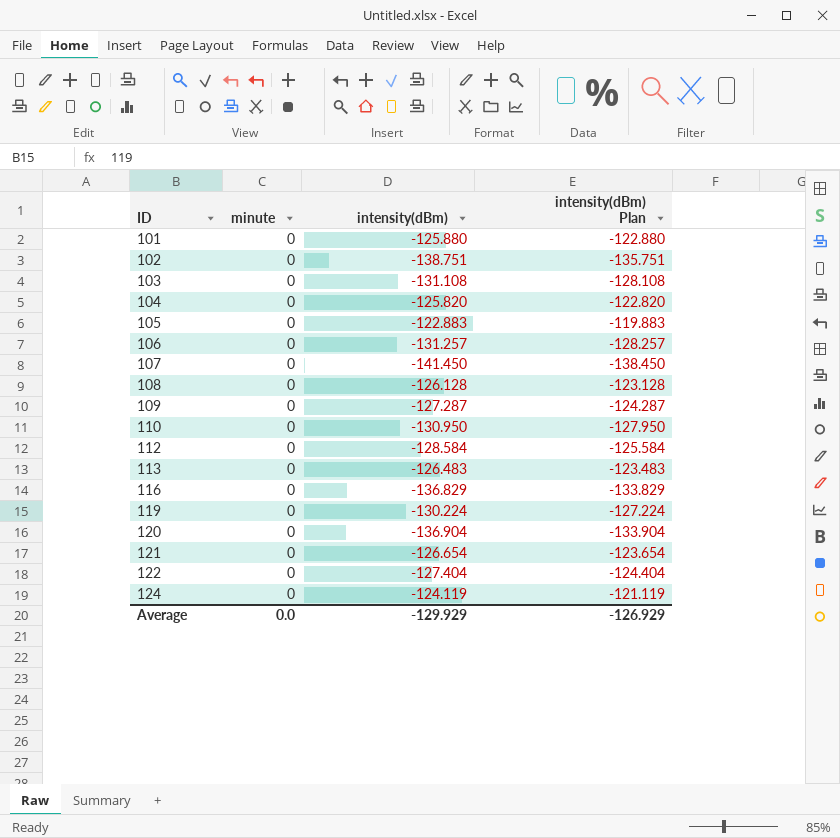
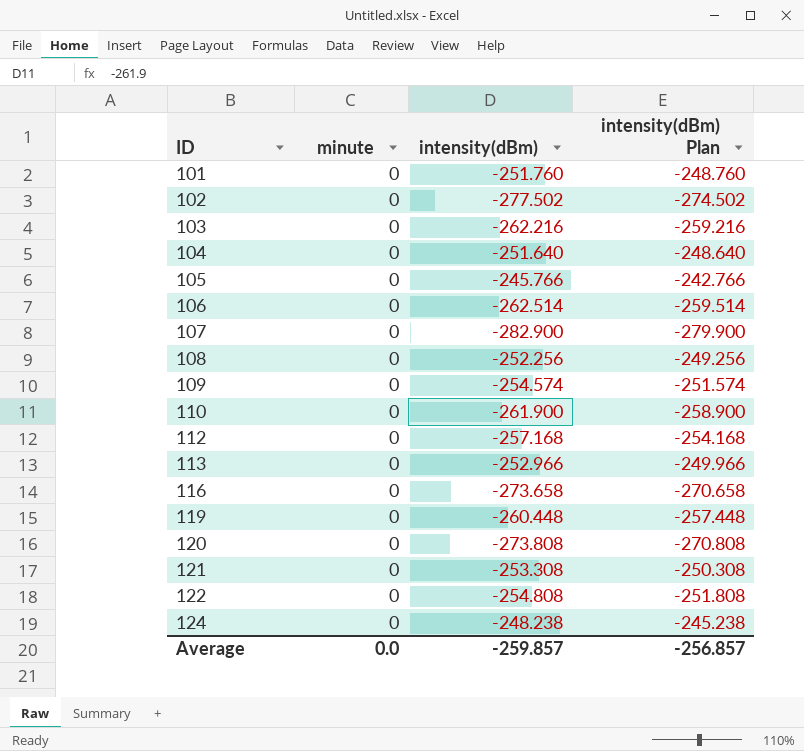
101 | intensity(dBm): -125.880 -> -251.760
101 | intensity(dBm) Plan: -122.880 -> -248.760
102 | intensity(dBm): -138.751 -> -277.502
102 | intensity(dBm) Plan: -135.751 -> -274.502
103 | intensity(dBm): -131.108 -> -262.216
103 | intensity(dBm) Plan: -128.108 -> -259.216
104 | intensity(dBm): -125.820 -> -251.640
104 | intensity(dBm) Plan: -122.820 -> -248.640
105 | intensity(dBm): -122.883 -> -245.766
105 | intensity(dBm) Plan: -119.883 -> -242.766
106 | intensity(dBm): -131.257 -> -262.514
106 | intensity(dBm) Plan: -128.257 -> -259.514
107 | intensity(dBm): -141.450 -> -282.900
107 | intensity(dBm) Plan: -138.450 -> -279.900
108 | intensity(dBm): -126.128 -> -252.256
108 | intensity(dBm) Plan: -123.128 -> -249.256
109 | intensity(dBm): -127.287 -> -254.574
109 | intensity(dBm) Plan: -124.287 -> -251.574
110 | intensity(dBm): -130.950 -> -261.900
110 | intensity(dBm) Plan: -127.950 -> -258.900
112 | intensity(dBm): -128.584 -> -257.168
112 | intensity(dBm) Plan: -125.584 -> -254.168
113 | intensity(dBm): -126.483 -> -252.966
113 | intensity(dBm) Plan: -123.483 -> -249.966
116 | intensity(dBm): -136.829 -> -273.658
116 | intensity(dBm) Plan: -133.829 -> -270.658
119 | intensity(dBm): -130.224 -> -260.448
119 | intensity(dBm) Plan: -127.224 -> -257.448
120 | intensity(dBm): -136.904 -> -273.808
120 | intensity(dBm) Plan: -133.904 -> -270.808
121 | intensity(dBm): -126.654 -> -253.308
121 | intensity(dBm) Plan: -123.654 -> -250.308
122 | intensity(dBm): -127.404 -> -254.808
122 | intensity(dBm) Plan: -124.404 -> -251.808
124 | intensity(dBm): -124.119 -> -248.238
124 | intensity(dBm) Plan: -121.119 -> -245.238
Average | intensity(dBm): -129.929 -> -259.857
Average | intensity(dBm) Plan: -126.929 -> -256.857

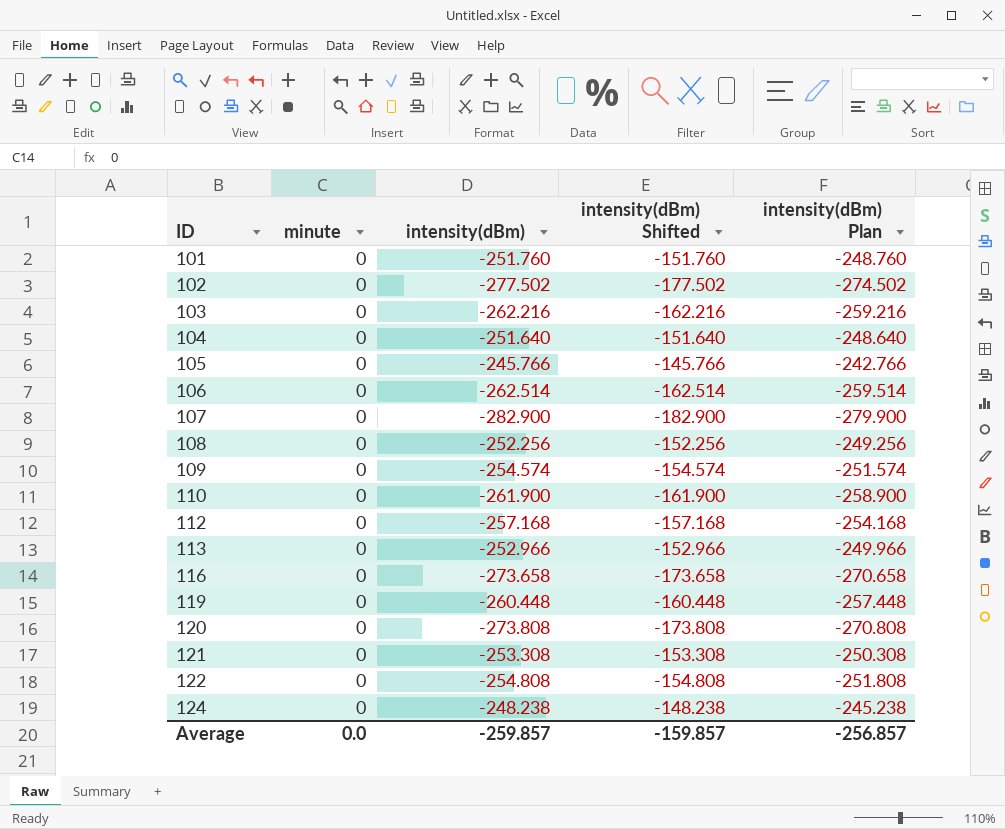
column intensity(dBm) Shifted | formula: none -> [intensity(dBm)] + 100

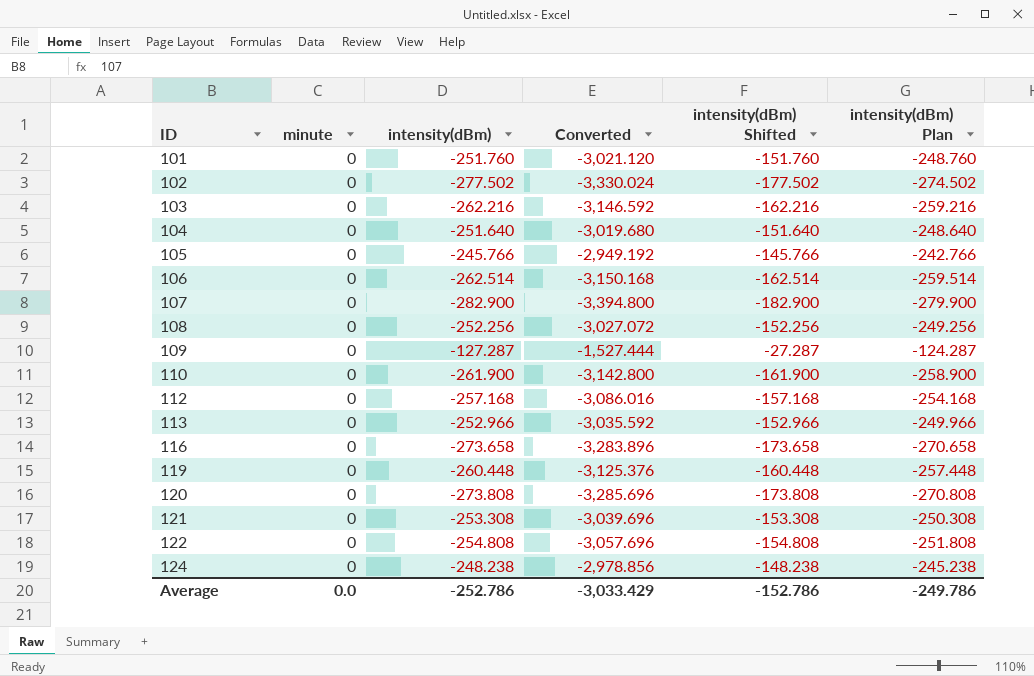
column Converted | formula: none -> [intensity(dBm)] * 12
109 | intensity(dBm): -254.574 -> -127.287
109 | intensity(dBm) Shifted: -154.574 -> -27.287
109 | intensity(dBm) Plan: -251.574 -> -124.287
Average | intensity(dBm): -259.857 -> -252.786
Average | intensity(dBm) Shifted: -159.857 -> -152.786
Average | intensity(dBm) Plan: -256.857 -> -249.786

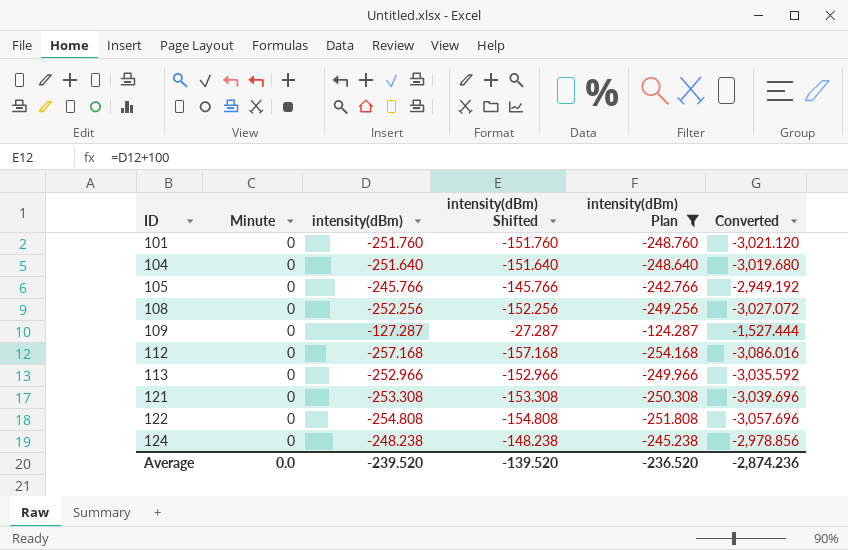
filter: none -> intensity(dBm) Plan >= -254.168
column name: minute -> Minute
column Converted | position: 4 -> 6
Average | intensity(dBm): -252.786 -> -239.520
Average | intensity(dBm) Shifted: -152.786 -> -139.520
Average | intensity(dBm) Plan: -249.786 -> -236.520
Average | Converted: -3,033.429 -> -2,874.236

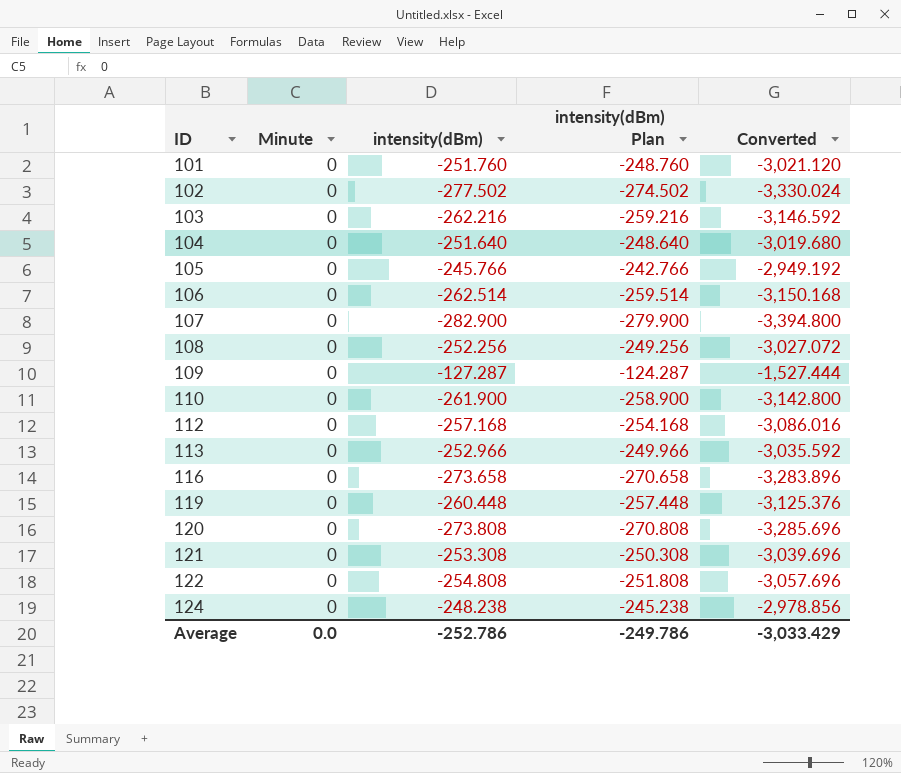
filter: intensity(dBm) Plan >= -254.168 -> none
column intensity(dBm) Shifted | formula: [intensity(dBm)] + 100 -> none
Average | intensity(dBm): -239.520 -> -252.786
Average | intensity(dBm) Plan: -236.520 -> -249.786
Average | Converted: -2,874.236 -> -3,033.429

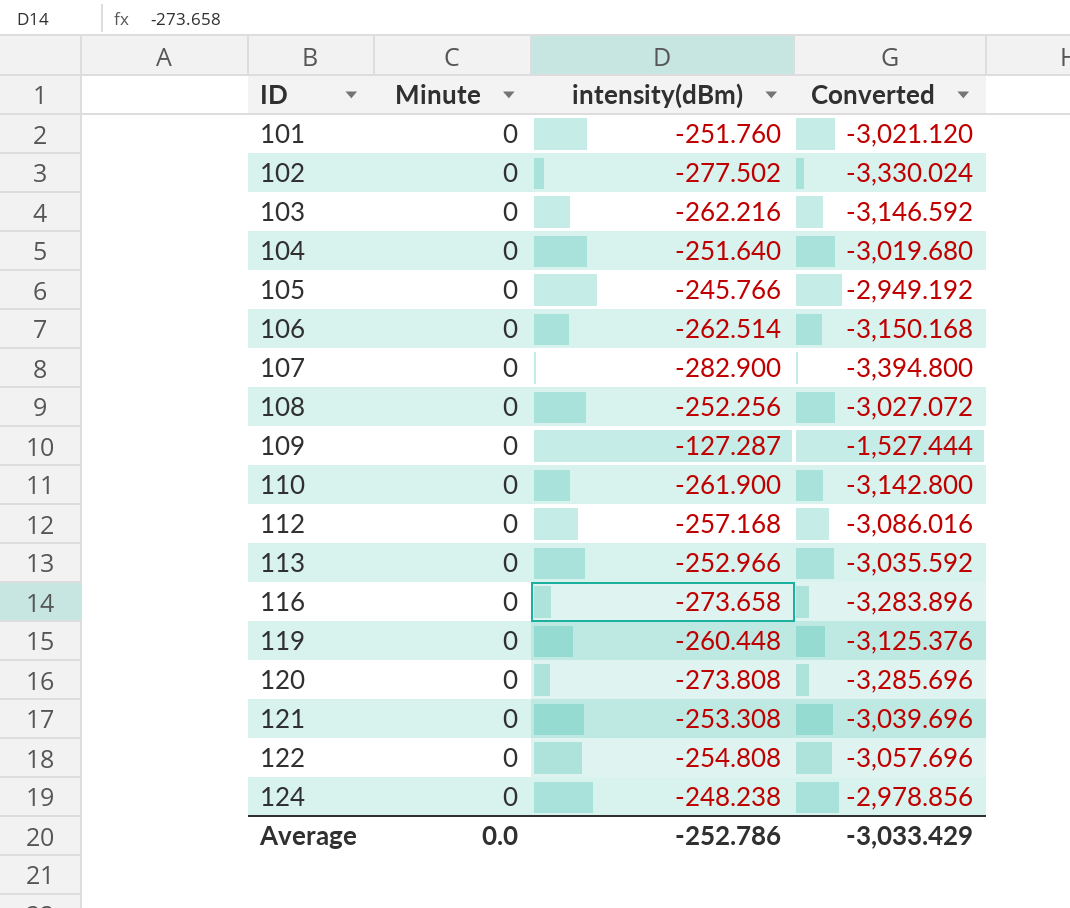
column intensity(dBm) Plan | formula: [intensity(dBm)] + 3 -> none

